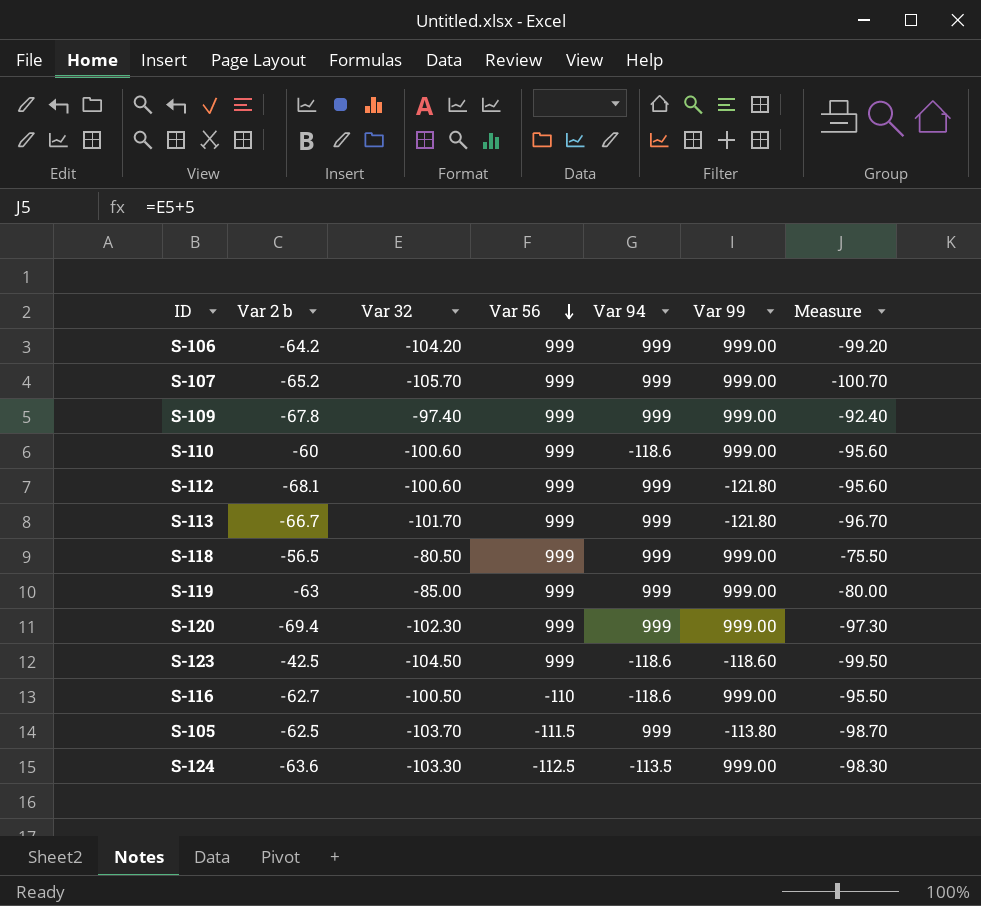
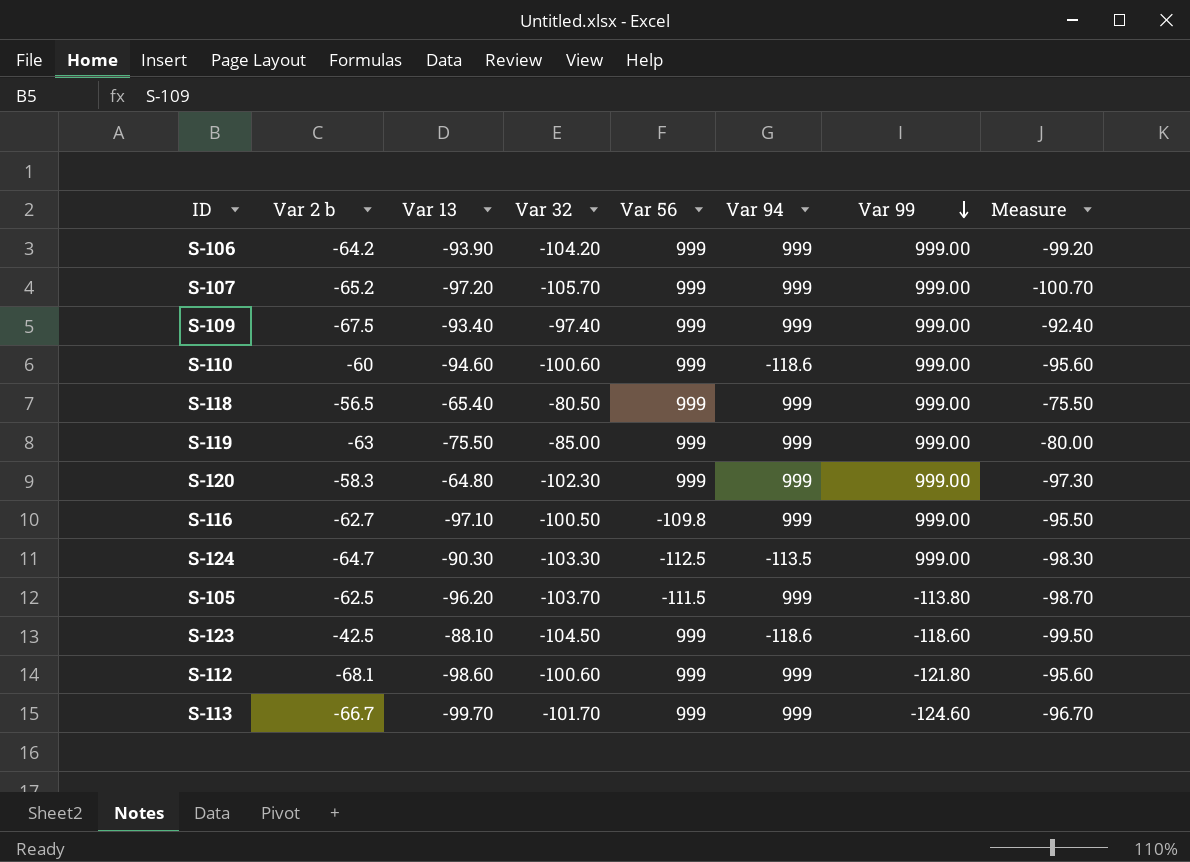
row order: Var 56 descending -> Var 99 descending
column Var 13 | position: none -> 3
S-109 | Var 2 b: -67.8 -> -67.5
S-120 | Var 2 b: -69.4 -> -58.3
S-116 | Var 56: -110 -> -109.8
S-116 | Var 94: -118.6 -> 999
S-124 | Var 2 b: -63.6 -> -64.7
S-113 | Var 99: -121.80 -> -124.60

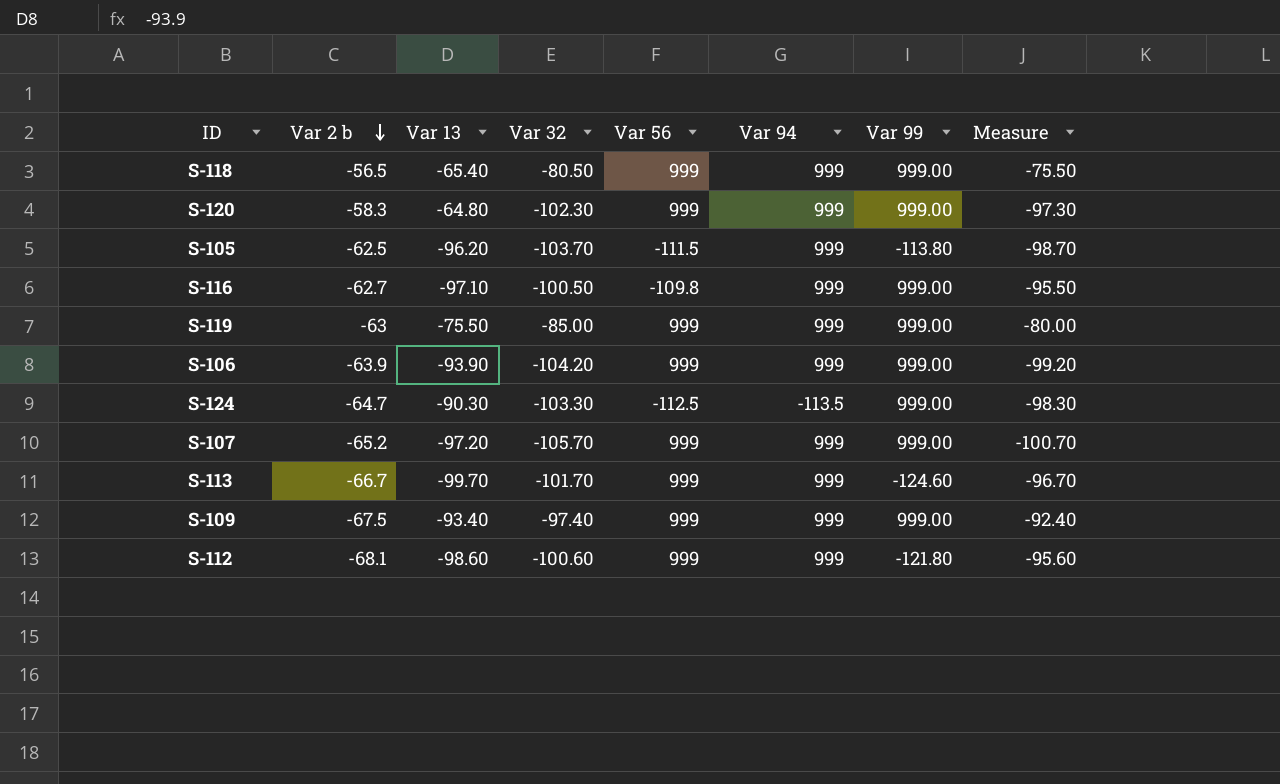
row order: Var 99 descending -> Var 2 b descending
row S-110: -60 | -94.60 | -100.60 | 999 | -118.6 | 999.00 | -95.60 -> none
row S-123: -42.5 | -88.10 | -104.50 | 999 | -118.6 | -118.60 | -99.50 -> none
S-106 | Var 2 b: -64.2 -> -63.9

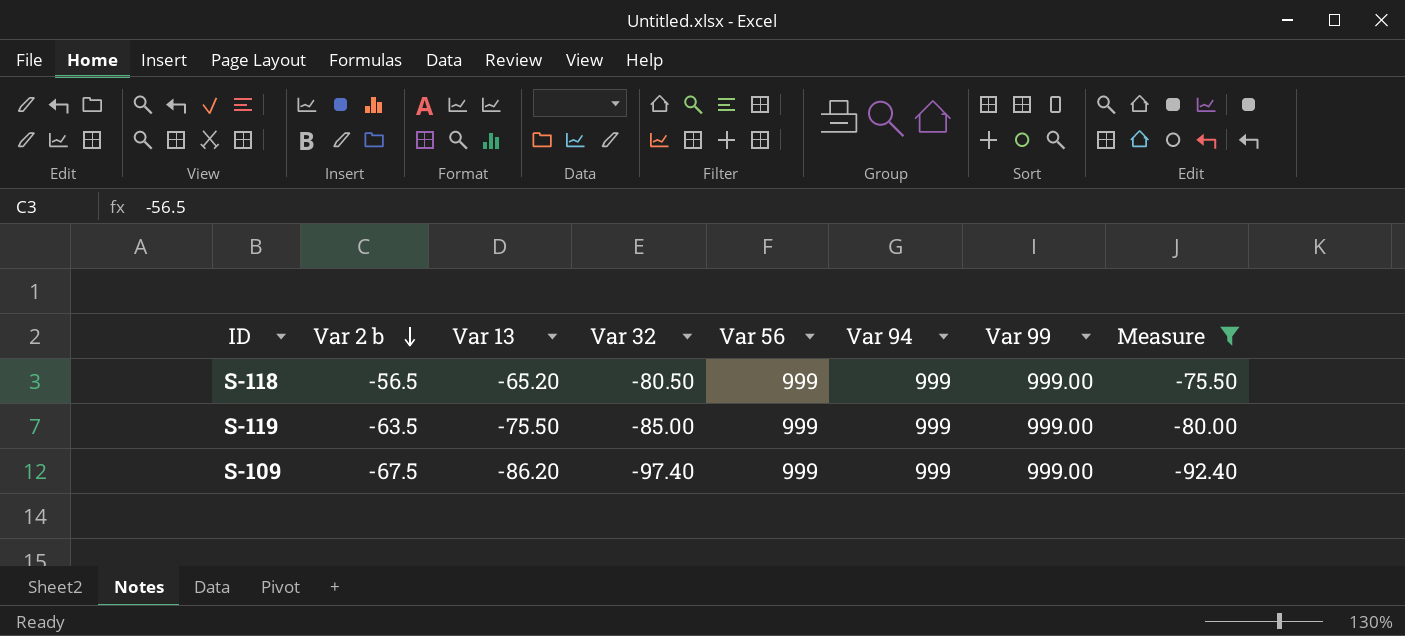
filter: none -> Measure >= -92.40
S-118 | Var 13: -65.40 -> -65.20
S-119 | Var 2 b: -63 -> -63.5
S-109 | Var 13: -93.40 -> -86.20

